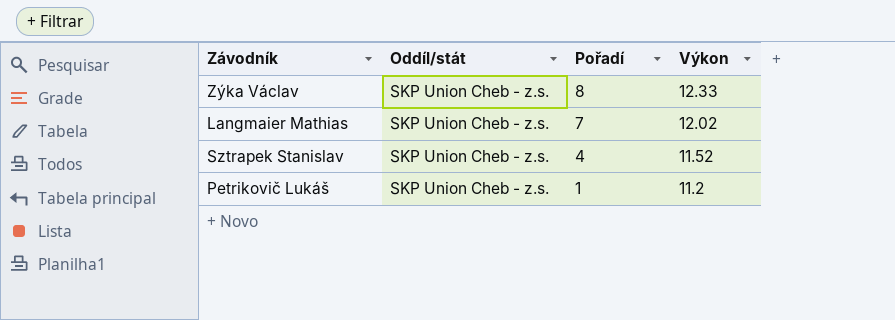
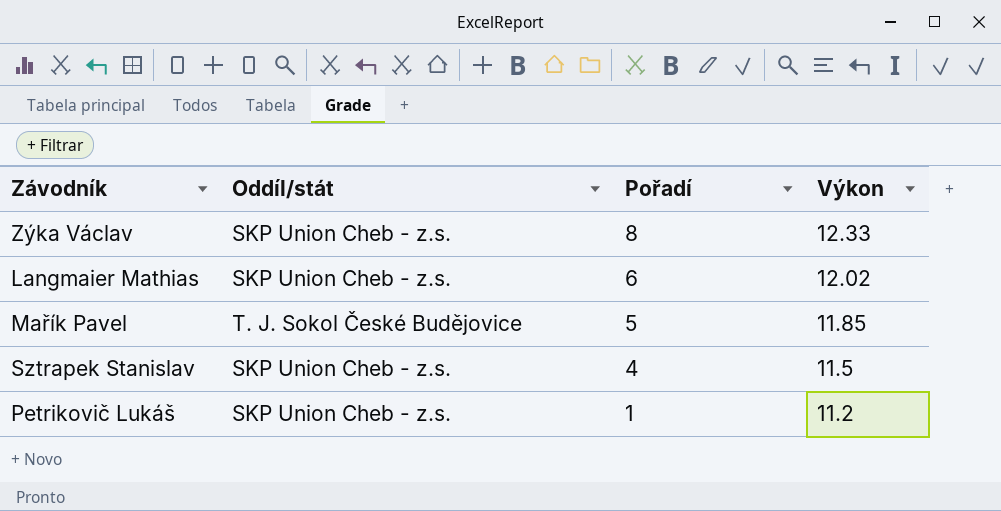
Langmaier Mathias | Pořadí: 7 -> 6
row Mařík Pavel: none -> T. J. Sokol České Budějovice | 5 | 11.85
Sztrapek Stanislav | Výkon: 11.52 -> 11.5

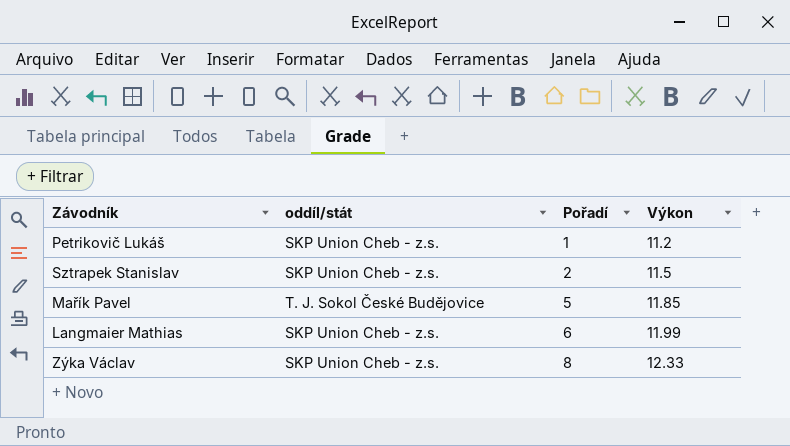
row order: Pořadí descending -> Pořadí ascending
column name: Oddíl/stát -> oddíl/stát
Sztrapek Stanislav | Pořadí: 4 -> 2
Langmaier Mathias | Výkon: 12.02 -> 11.99

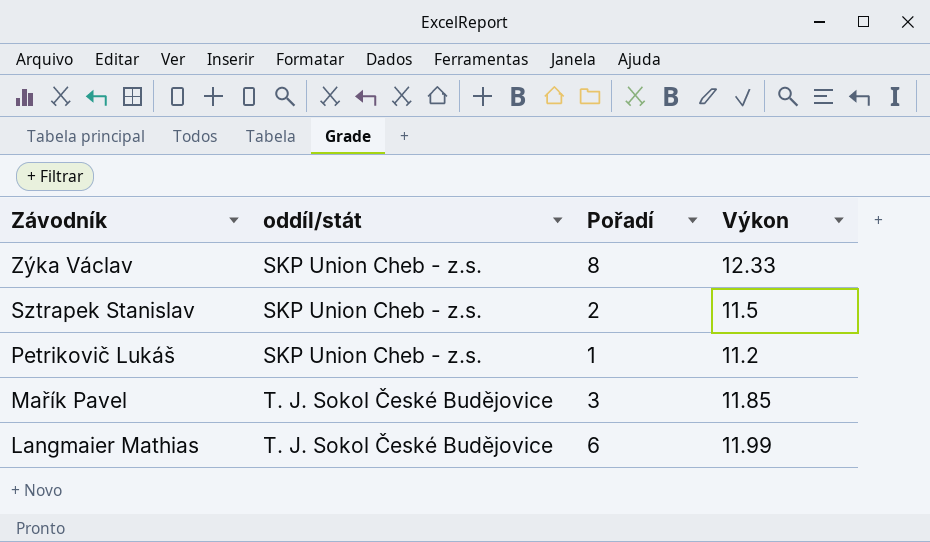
row order: Pořadí ascending -> Závodník descending
Mařík Pavel | Pořadí: 5 -> 3
Langmaier Mathias | oddíl/stát: SKP Union Cheb - z.s. -> T. J. Sokol České Budějovice

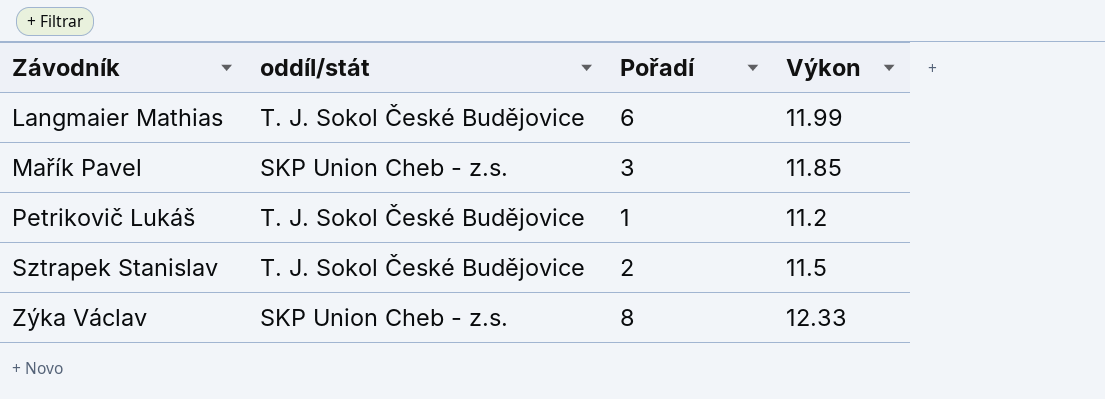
row order: Závodník descending -> Závodník ascending
Mařík Pavel | oddíl/stát: T. J. Sokol České Budějovice -> SKP Union Cheb - z.s.
Petrikovič Lukáš | oddíl/stát: SKP Union Cheb - z.s. -> T. J. Sokol České Budějovice
Sztrapek Stanislav | oddíl/stát: SKP Union Cheb - z.s. -> T. J. Sokol České Budějovice

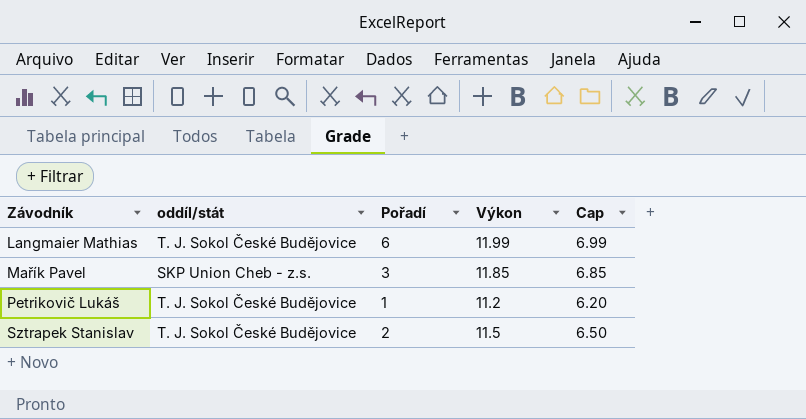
column Cap | formula: none -> [Výkon] - 5
row Zýka Václav: SKP Union Cheb - z.s. | 8 | 12.33 -> none

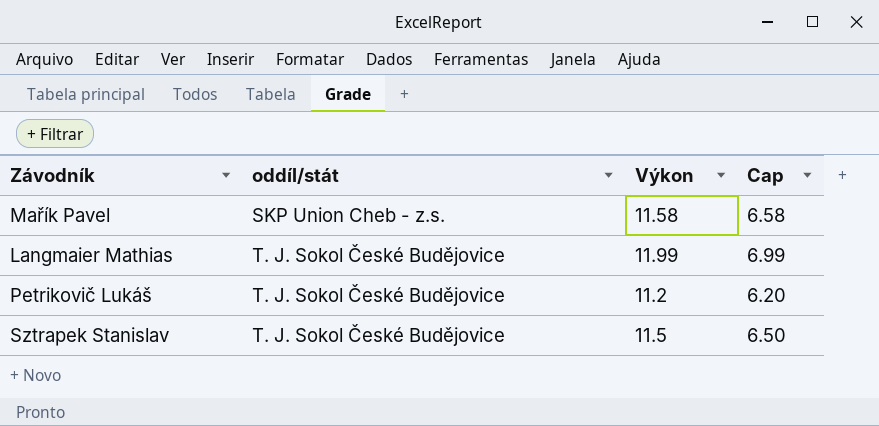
row order: Závodník ascending -> oddíl/stát ascending
column Pořadí | position: 3 -> none
Mařík Pavel | Výkon: 11.85 -> 11.58
Mařík Pavel | Cap: 6.85 -> 6.58

